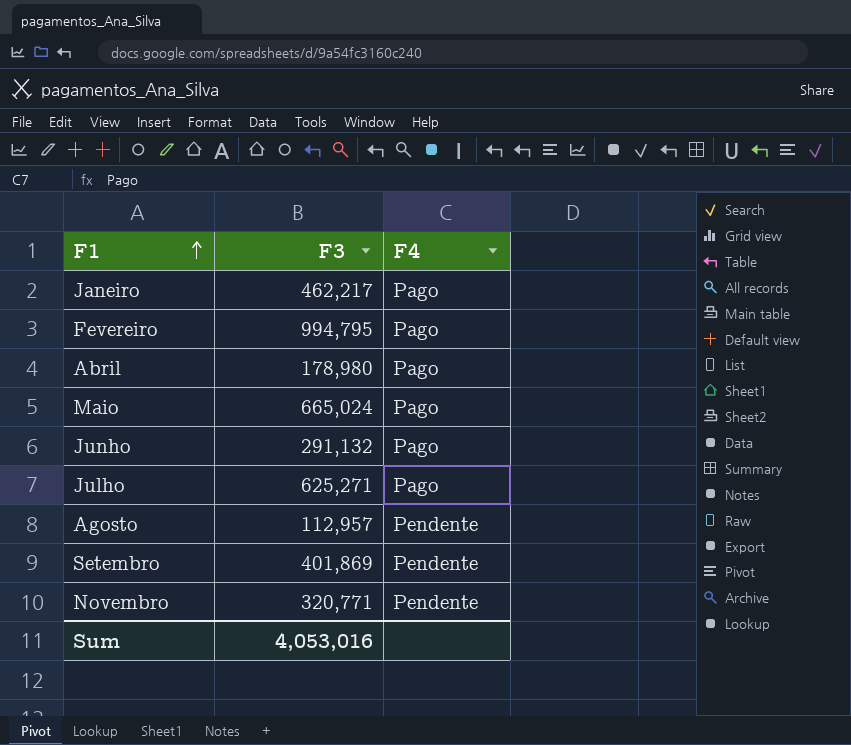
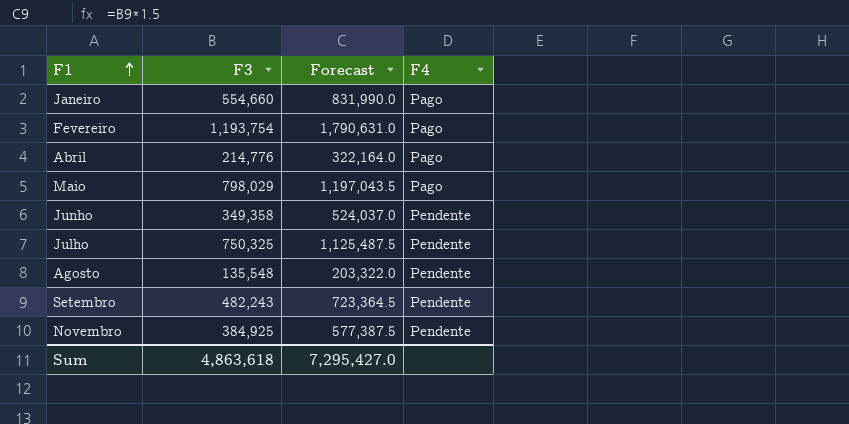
column Forecast | formula: none -> [F3] * 1.5
Janeiro | F3: 462,217 -> 554,660
Fevereiro | F3: 994,795 -> 1,193,754
Abril | F3: 178,980 -> 214,776
Maio | F3: 665,024 -> 798,029
Junho | F3: 291,132 -> 349,358
Junho | F4: Pago -> Pendente
Julho | F3: 625,271 -> 750,325
Julho | F4: Pago -> Pendente
Agosto | F3: 112,957 -> 135,548
Setembro | F3: 401,869 -> 482,243
Novembro | F3: 320,771 -> 384,925
Sum | F3: 4,053,016 -> 4,863,618

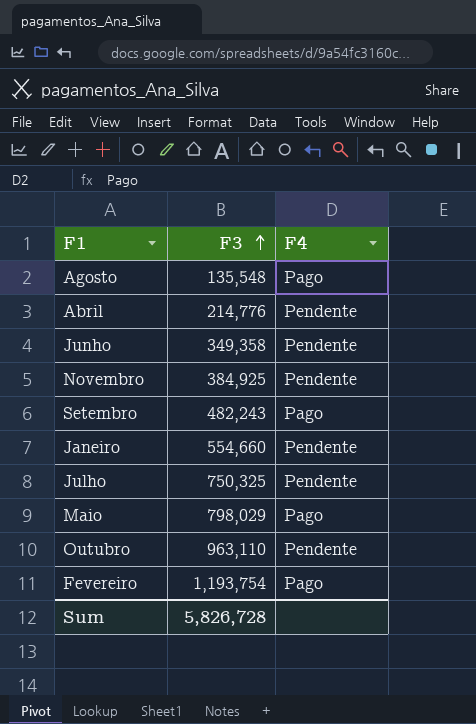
row order: F1 ascending -> F3 ascending
column Forecast | formula: [F3] * 1.5 -> none
Agosto | F4: Pendente -> Pago
Abril | F4: Pago -> Pendente
Setembro | F4: Pendente -> Pago
Janeiro | F4: Pago -> Pendente
row Outubro: none -> 963,110 | Pendente
Sum | F3: 4,863,618 -> 5,826,728

